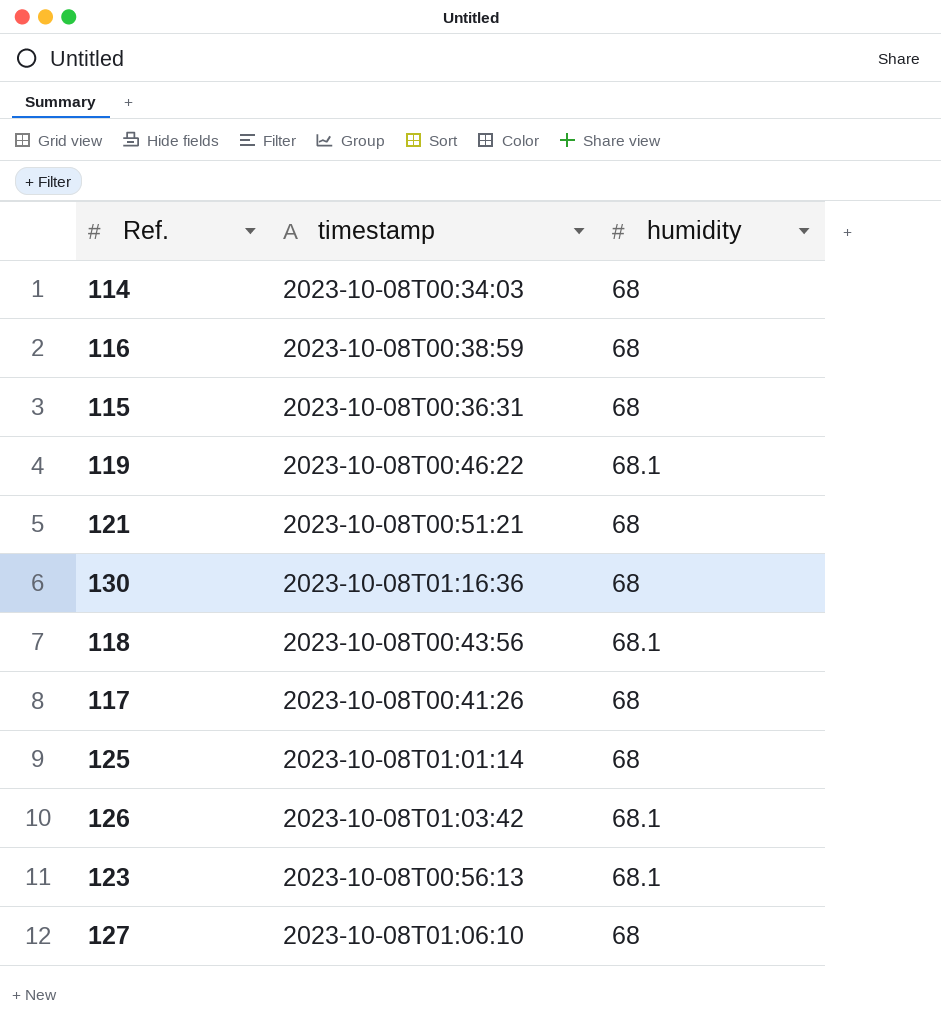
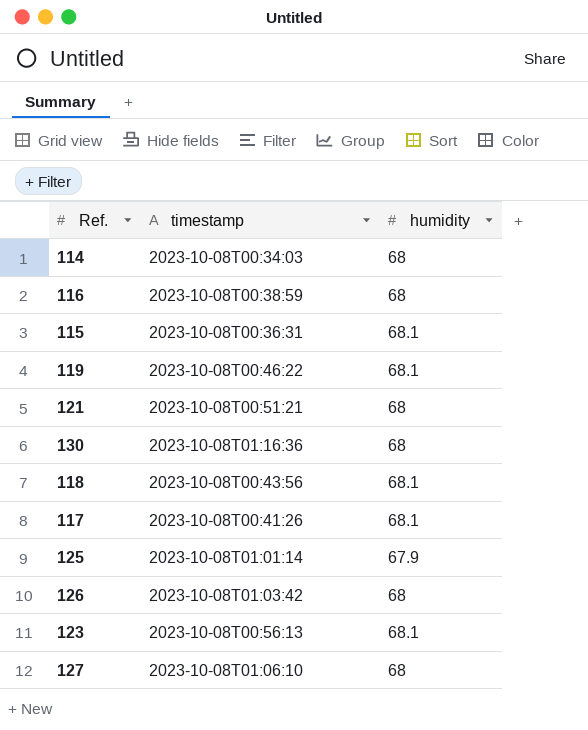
115 | humidity: 68 -> 68.1
117 | humidity: 68 -> 68.1
125 | humidity: 68 -> 67.9
126 | humidity: 68.1 -> 68

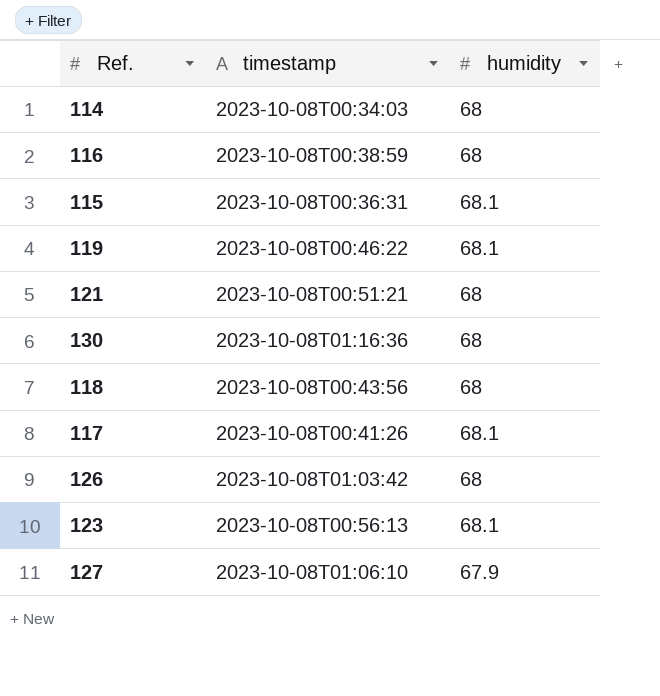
row 125: 2023-10-08T01:01:14 | 67.9 -> none
118 | humidity: 68.1 -> 68
127 | humidity: 68 -> 67.9

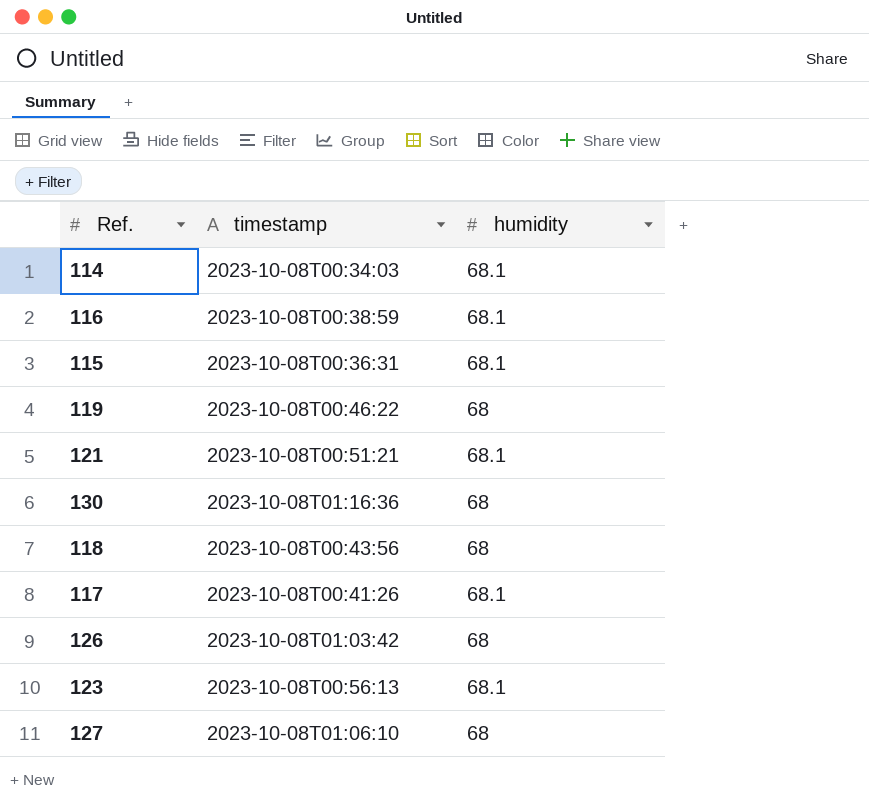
114 | humidity: 68 -> 68.1
116 | humidity: 68 -> 68.1
119 | humidity: 68.1 -> 68
121 | humidity: 68 -> 68.1
127 | humidity: 67.9 -> 68

